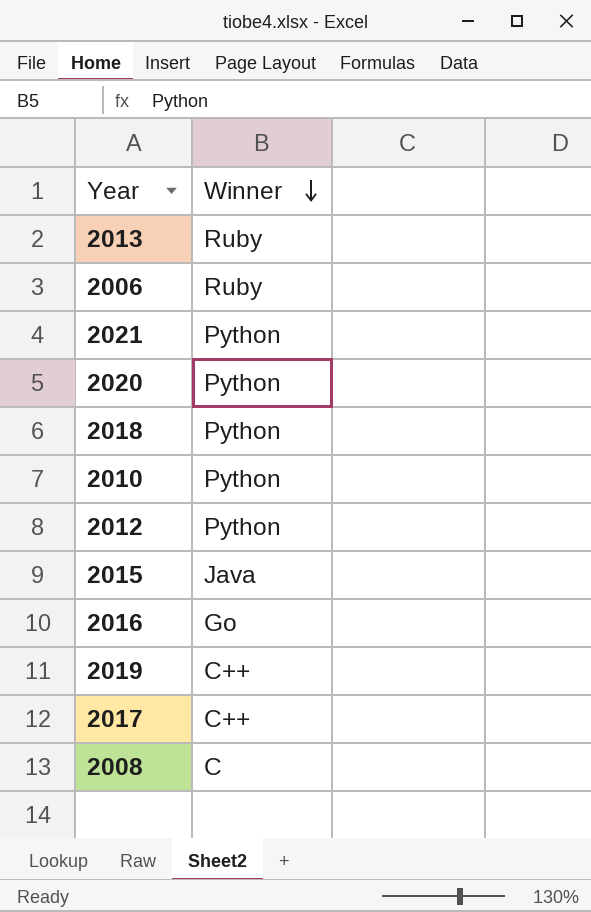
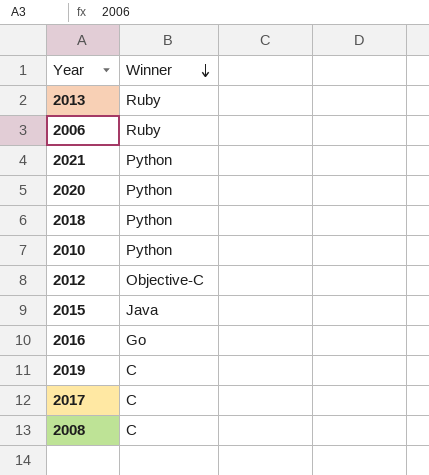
2012 | Winner: Python -> Objective-C
2019 | Winner: C++ -> C
2017 | Winner: C++ -> C

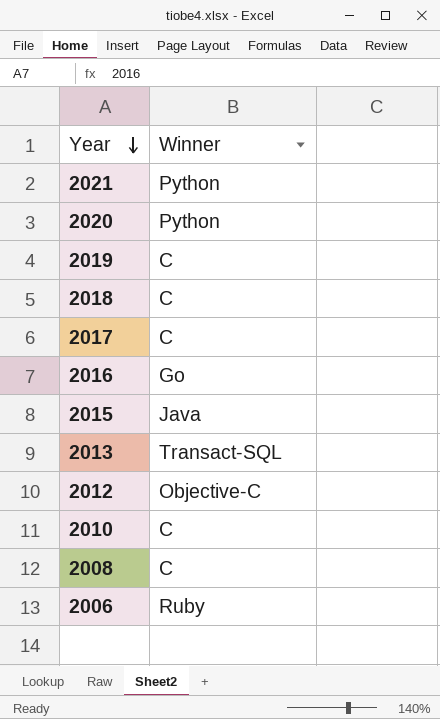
row order: Winner descending -> Year descending
2018 | Winner: Python -> C
2013 | Winner: Ruby -> Transact-SQL
2010 | Winner: Python -> C

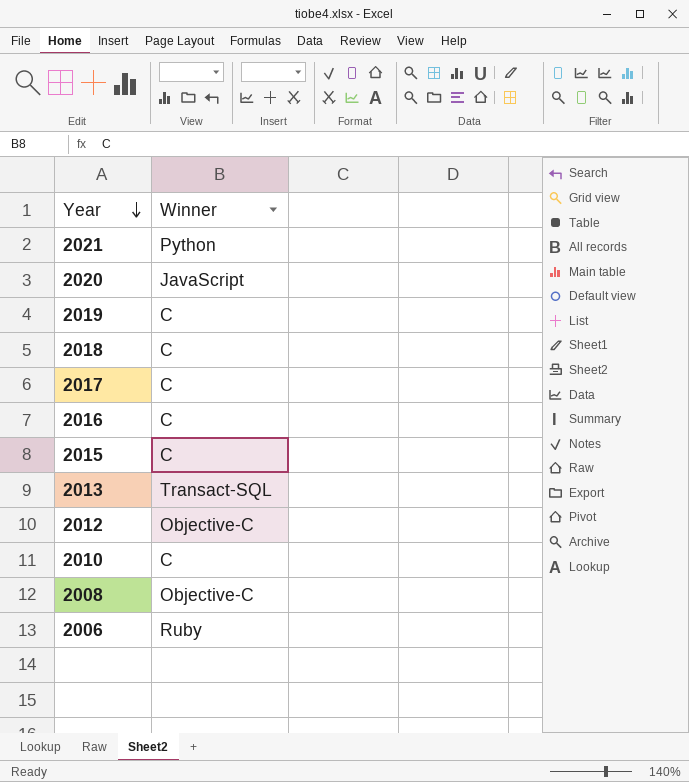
2020 | Winner: Python -> JavaScript
2016 | Winner: Go -> C
2015 | Winner: Java -> C
2008 | Winner: C -> Objective-C

